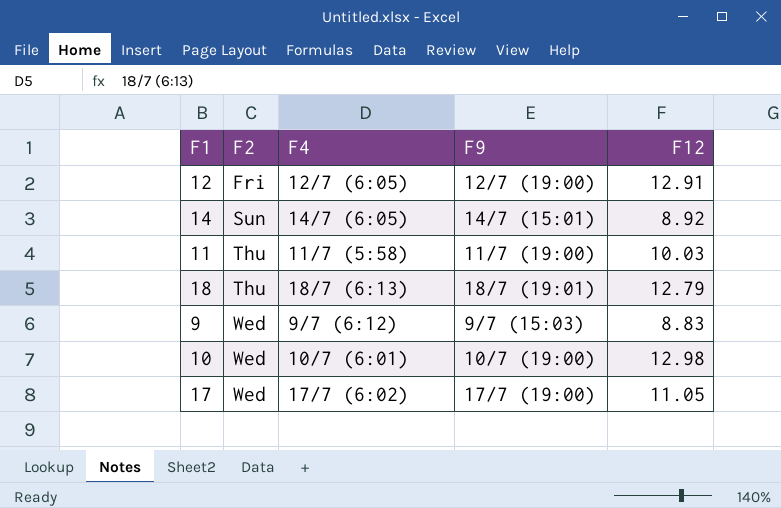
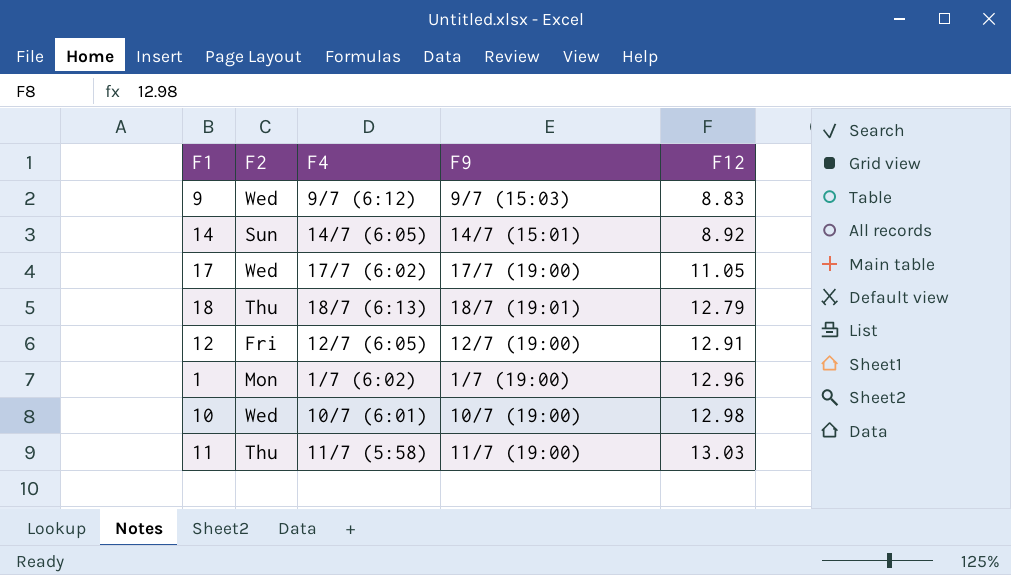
row order: F2 ascending -> F12 ascending
row 1: none -> Mon | 1/7 (6:02) | 1/7 (19:00) | 12.96
11 | F12: 10.03 -> 13.03

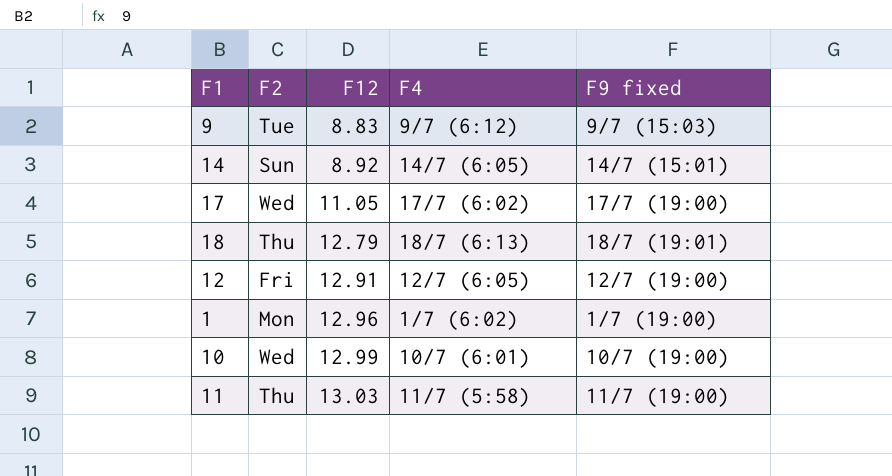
column F12 | position: 5 -> 3
column name: F9 -> F9 fixed
9 | F2: Wed -> Tue
10 | F12: 12.98 -> 12.99

